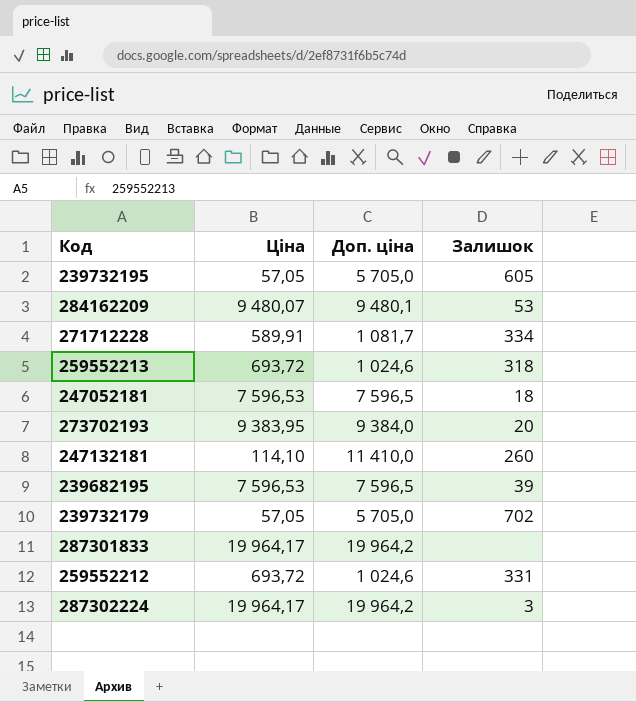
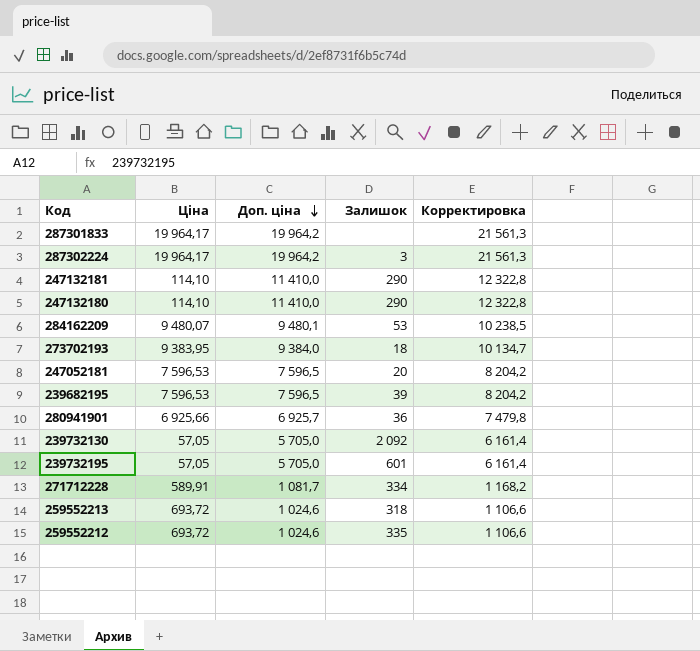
row order: none -> Доп. ціна descending
column Корректировка | formula: none -> [Доп. ціна] * 1,08
row 239732179: 57,05 | 5 705,0 | 702 -> none
247132181 | Залишок: 260 -> 290
row 247132180: none -> 114,10 | 11 410,0 | 290 | 12 322,8
273702193 | Залишок: 20 -> 18
247052181 | Залишок: 18 -> 20
row 280941901: none -> 6 925,66 | 6 925,7 | 36 | 7 479,8
row 239732130: none -> 57,05 | 5 705,0 | 2 092 | 6 161,4
239732195 | Залишок: 605 -> 601
259552212 | Залишок: 331 -> 335

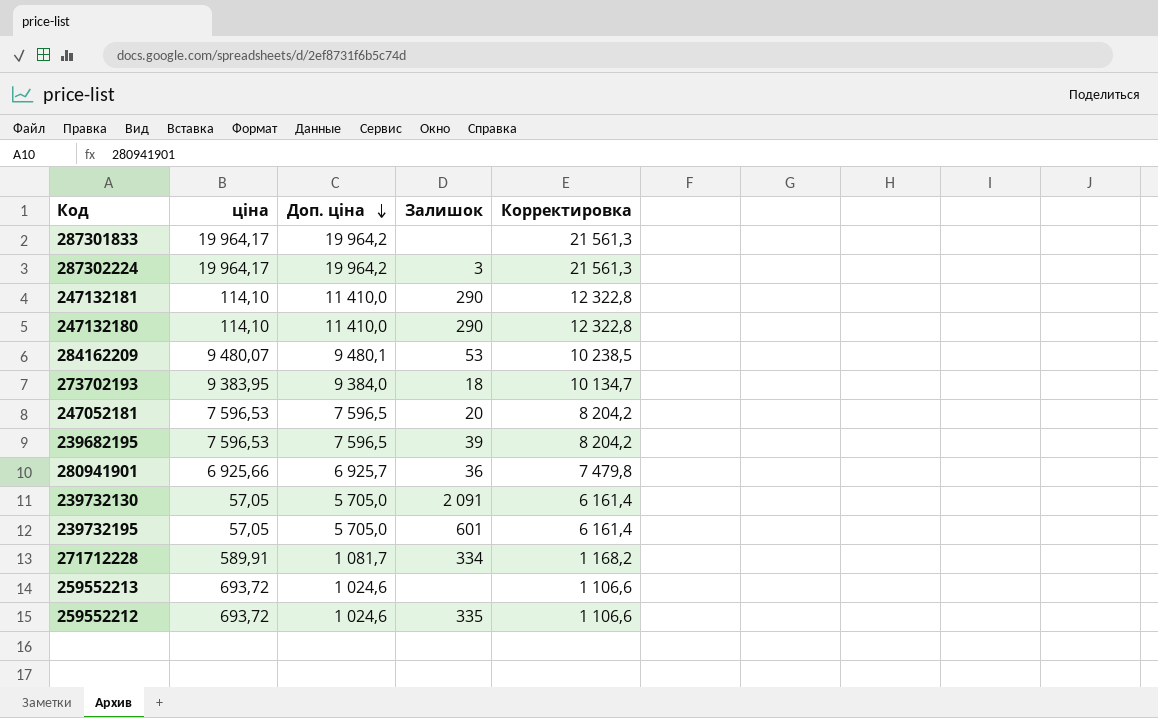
column name: Ціна -> ціна
239732130 | Залишок: 2 092 -> 2 091
259552213 | Залишок: 318 -> none

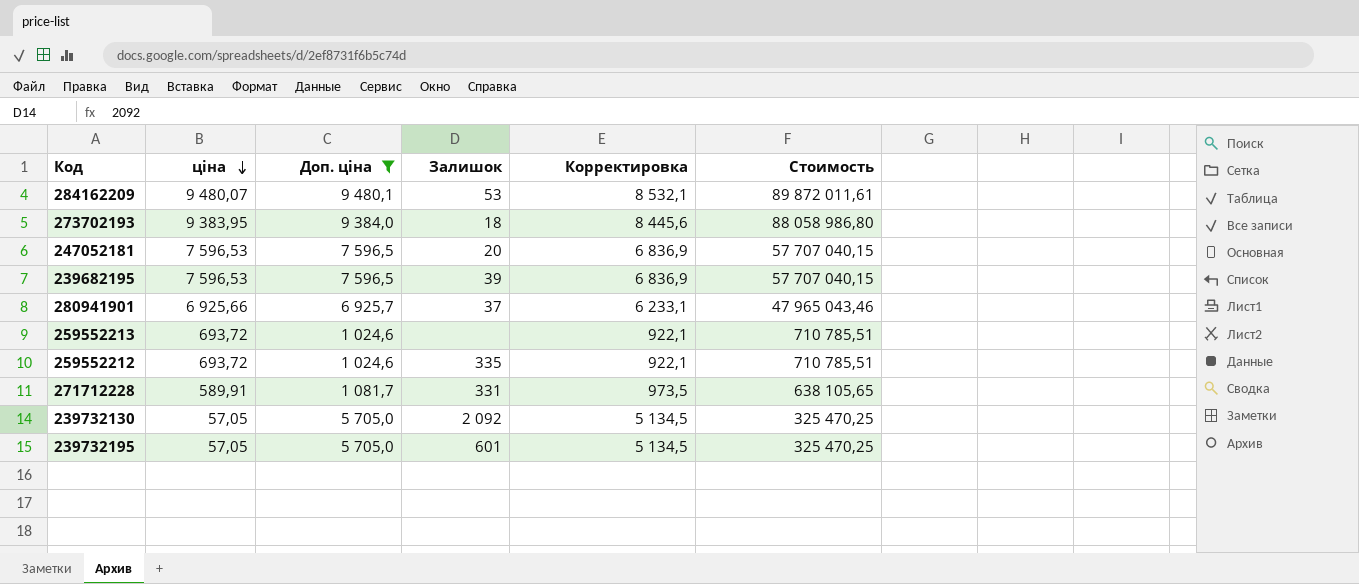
filter: none -> Доп. ціна <= 9 480,1
row order: Доп. ціна descending -> ціна descending
column Корректировка | formula: [Доп. ціна] * 1,08 -> [Доп. ціна] * 0,9
column Стоимость | formula: none -> [ціна] * [Доп. ціна]
280941901 | Залишок: 36 -> 37
271712228 | Залишок: 334 -> 331
239732130 | Залишок: 2 091 -> 2 092

